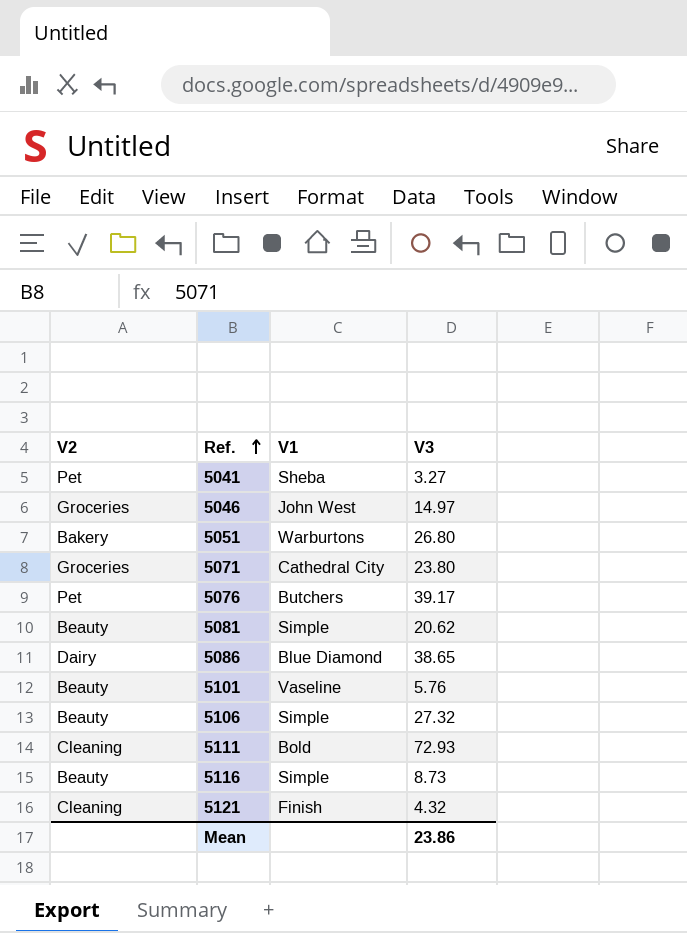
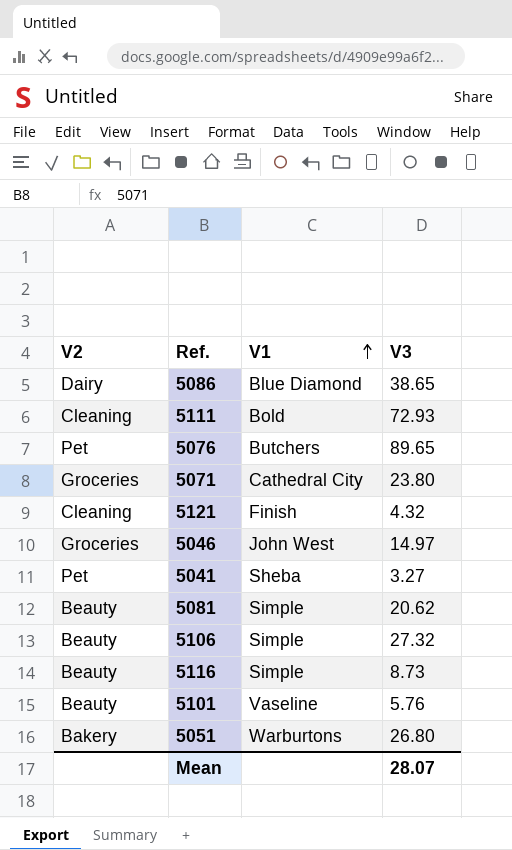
row order: Ref. ascending -> V1 ascending
5076 | V3: 39.17 -> 89.65
Mean | V3: 23.86 -> 28.07

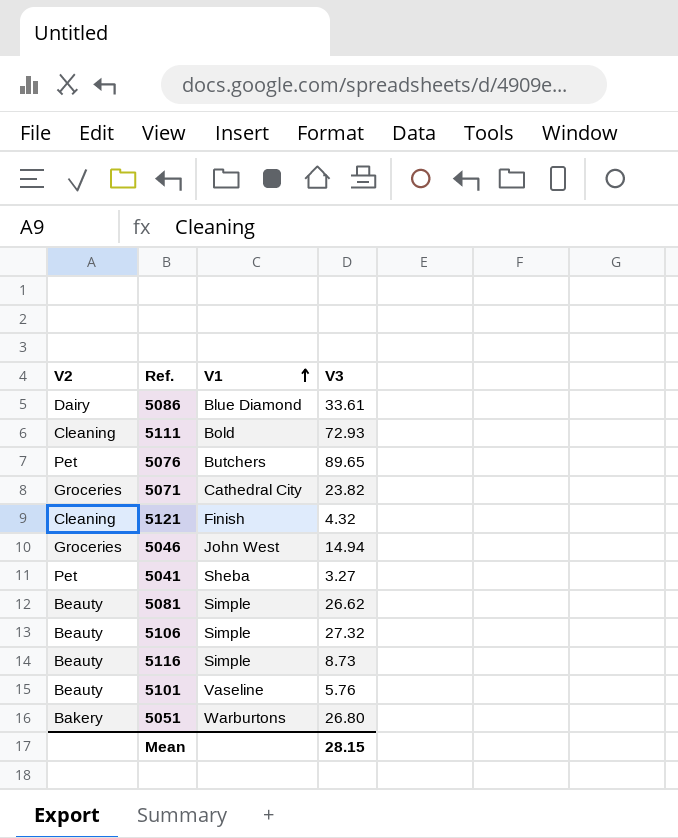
5086 | V3: 38.65 -> 33.61
5071 | V3: 23.80 -> 23.82
5046 | V3: 14.97 -> 14.94
5081 | V3: 20.62 -> 26.62
Mean | V3: 28.07 -> 28.15

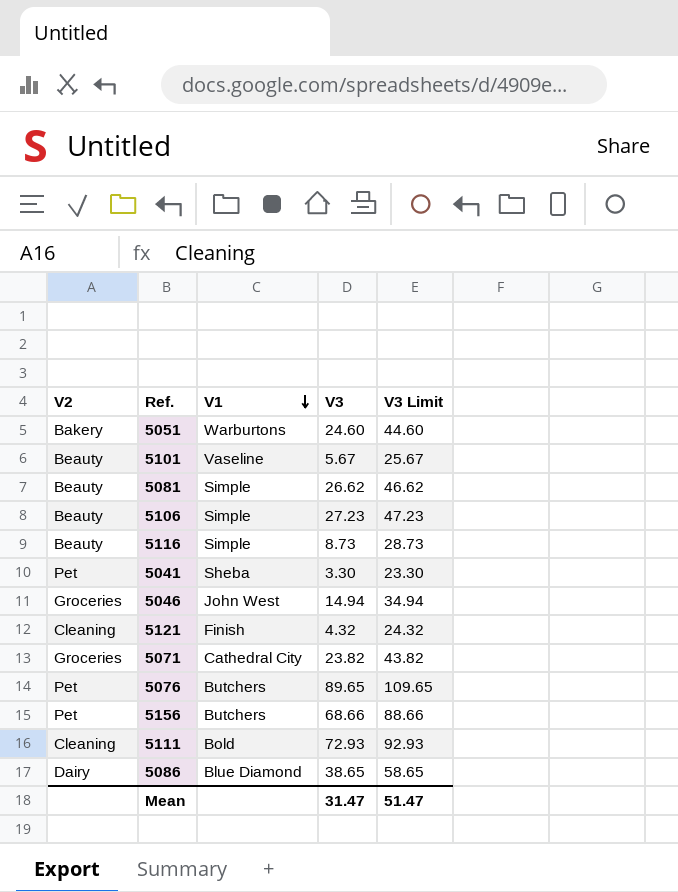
row order: V1 ascending -> V1 descending
column V3 Limit | formula: none -> [V3] + 20
5051 | V3: 26.80 -> 24.60
5101 | V3: 5.76 -> 5.67
5106 | V3: 27.32 -> 27.23
5041 | V3: 3.27 -> 3.30
row 5156: none -> Pet | Butchers | 68.66 | 88.66
5086 | V3: 33.61 -> 38.65
Mean | V3: 28.15 -> 31.47

